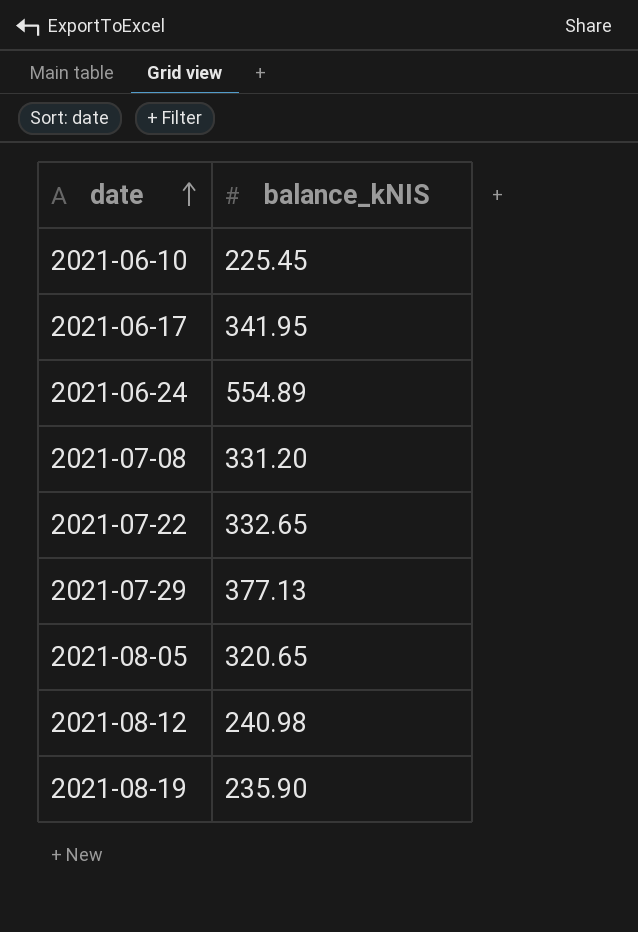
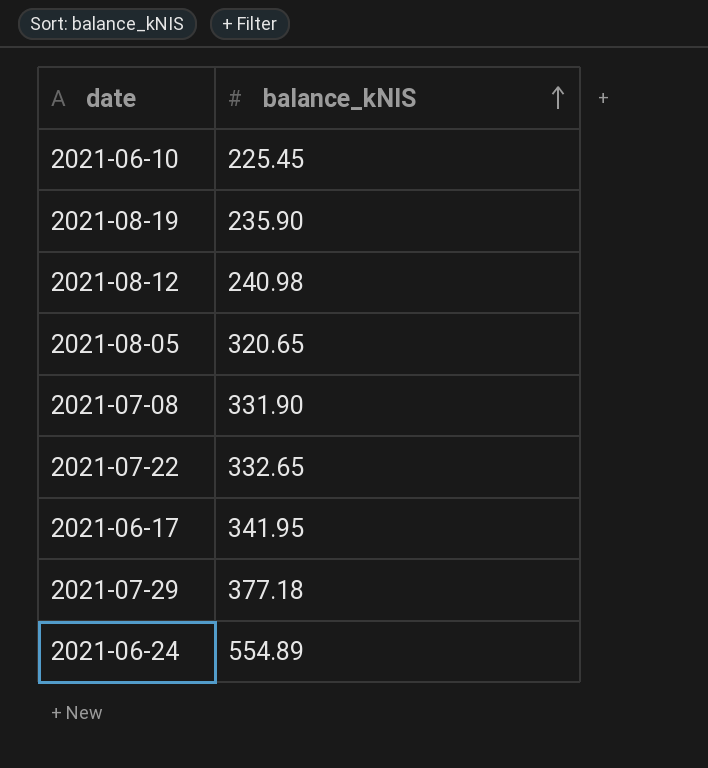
row order: date ascending -> balance_kNIS ascending
2021-07-08 | balance_kNIS: 331.20 -> 331.90
2021-07-29 | balance_kNIS: 377.13 -> 377.18

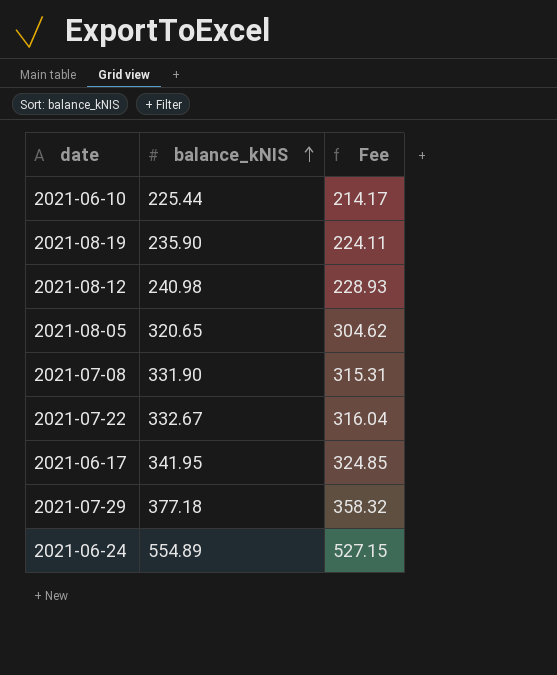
column Fee | formula: none -> [balance_kNIS] * 0.95
2021-06-10 | balance_kNIS: 225.45 -> 225.44
2021-07-22 | balance_kNIS: 332.65 -> 332.67

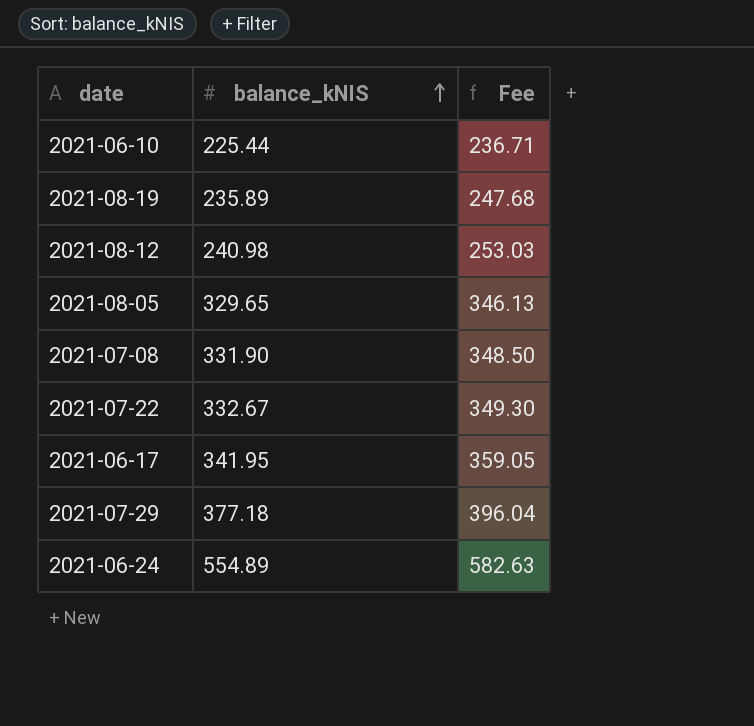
column Fee | formula: [balance_kNIS] * 0.95 -> [balance_kNIS] * 1.05
2021-08-19 | balance_kNIS: 235.90 -> 235.89
2021-08-05 | balance_kNIS: 320.65 -> 329.65

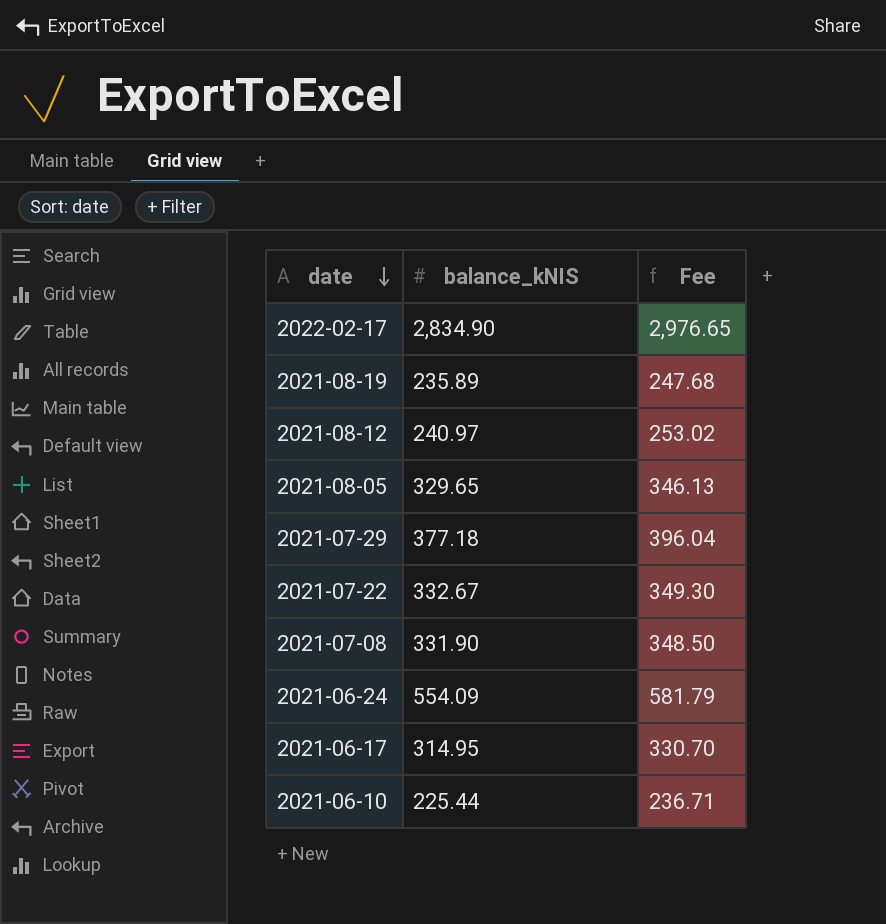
row order: balance_kNIS ascending -> date descending
row 2022-02-17: none -> 2,834.90 | 2,976.65
2021-08-12 | balance_kNIS: 240.98 -> 240.97
2021-08-12 | Fee: 253.03 -> 253.02
2021-06-24 | balance_kNIS: 554.89 -> 554.09
2021-06-24 | Fee: 582.63 -> 581.79
2021-06-17 | balance_kNIS: 341.95 -> 314.95
2021-06-17 | Fee: 359.05 -> 330.70

